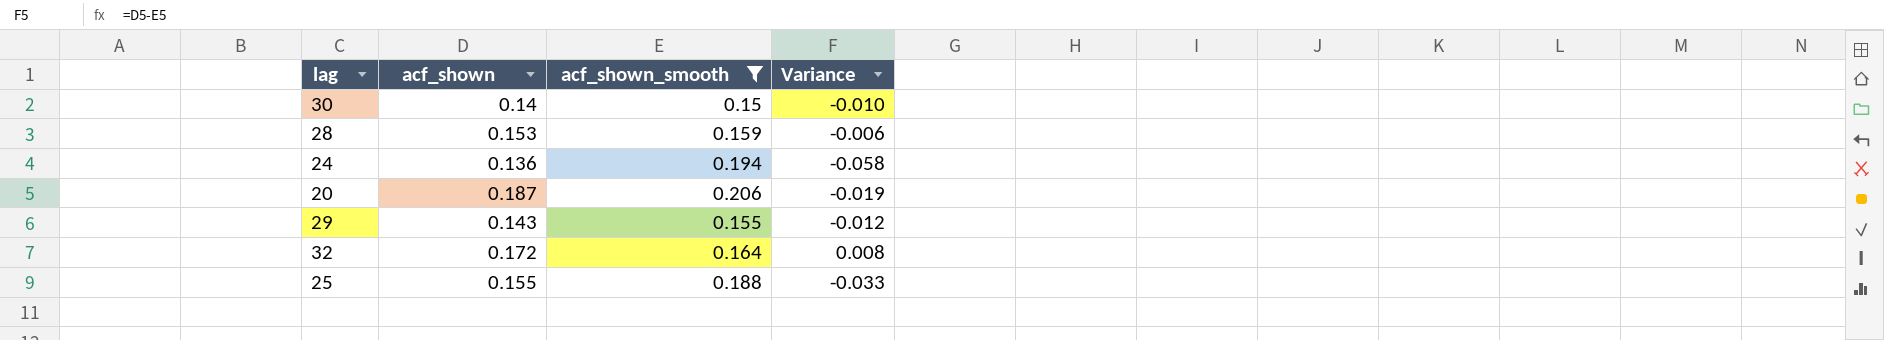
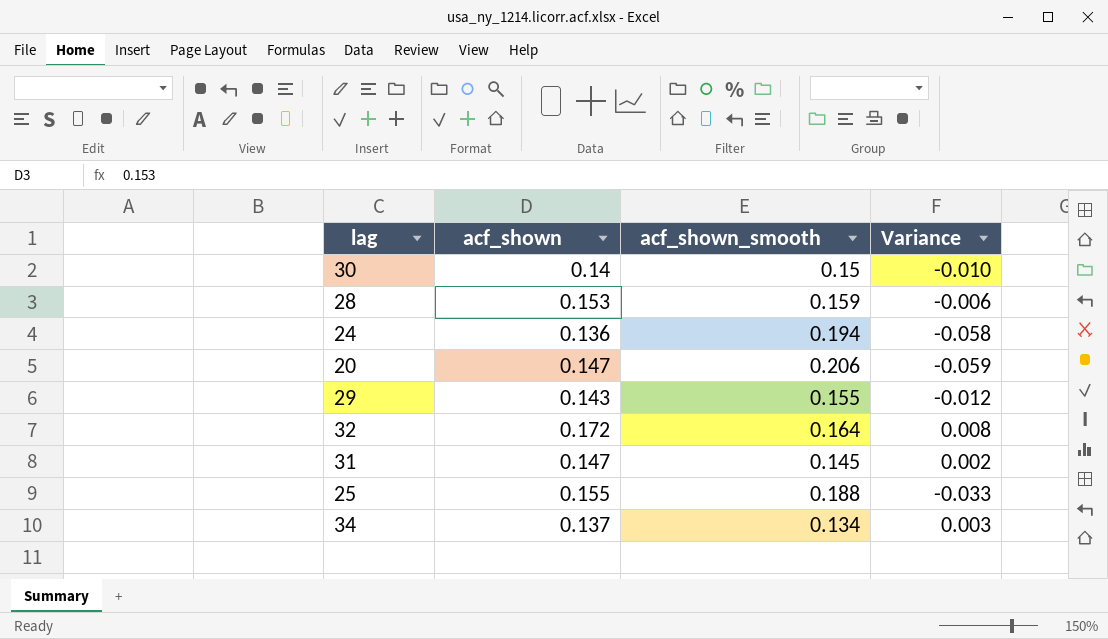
filter: acf_shown_smooth >= 0.15 -> none
20 | acf_shown: 0.187 -> 0.147
20 | Variance: -0.019 -> -0.059

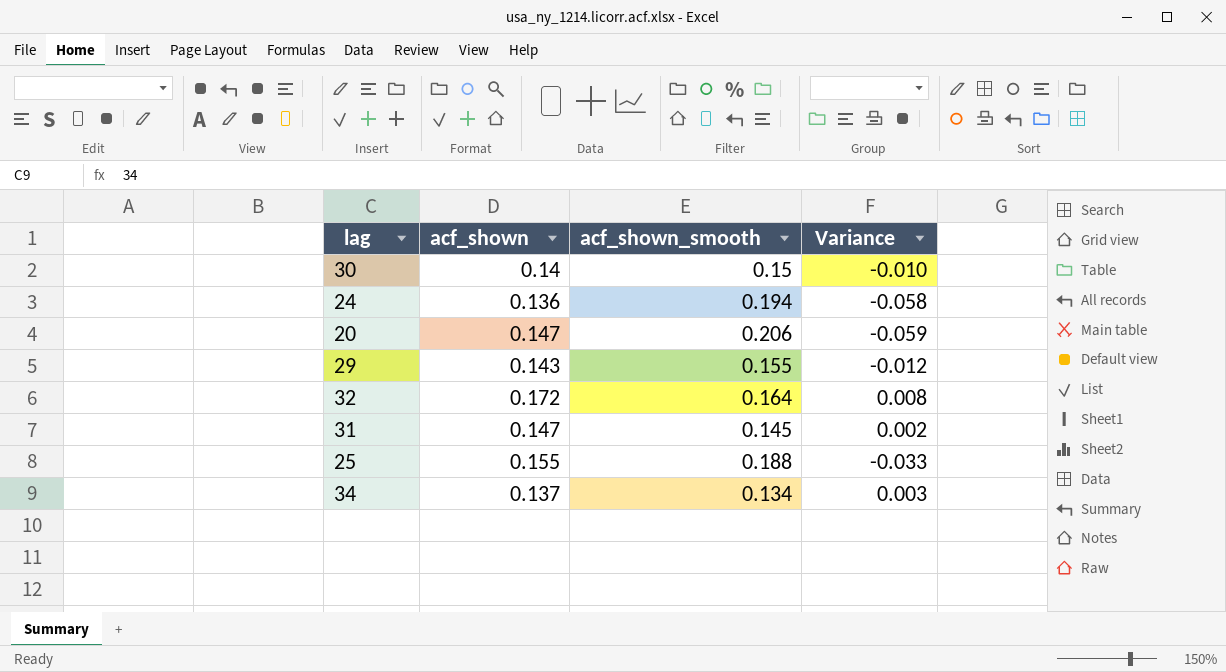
row 28: 0.153 | 0.159 | -0.006 -> none

